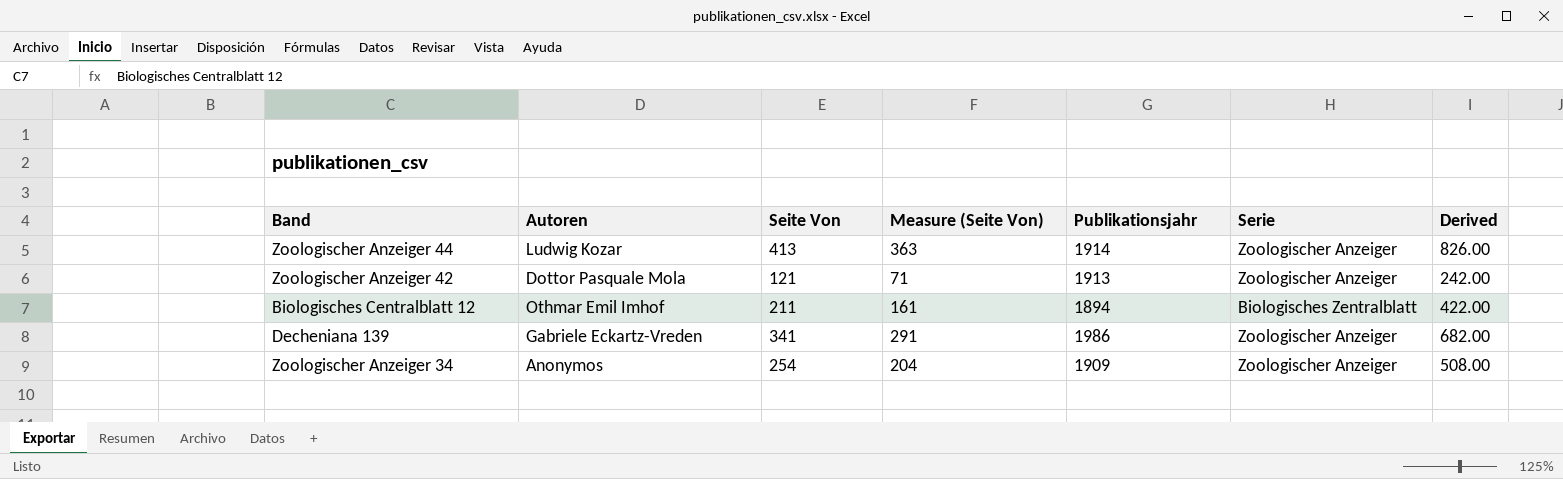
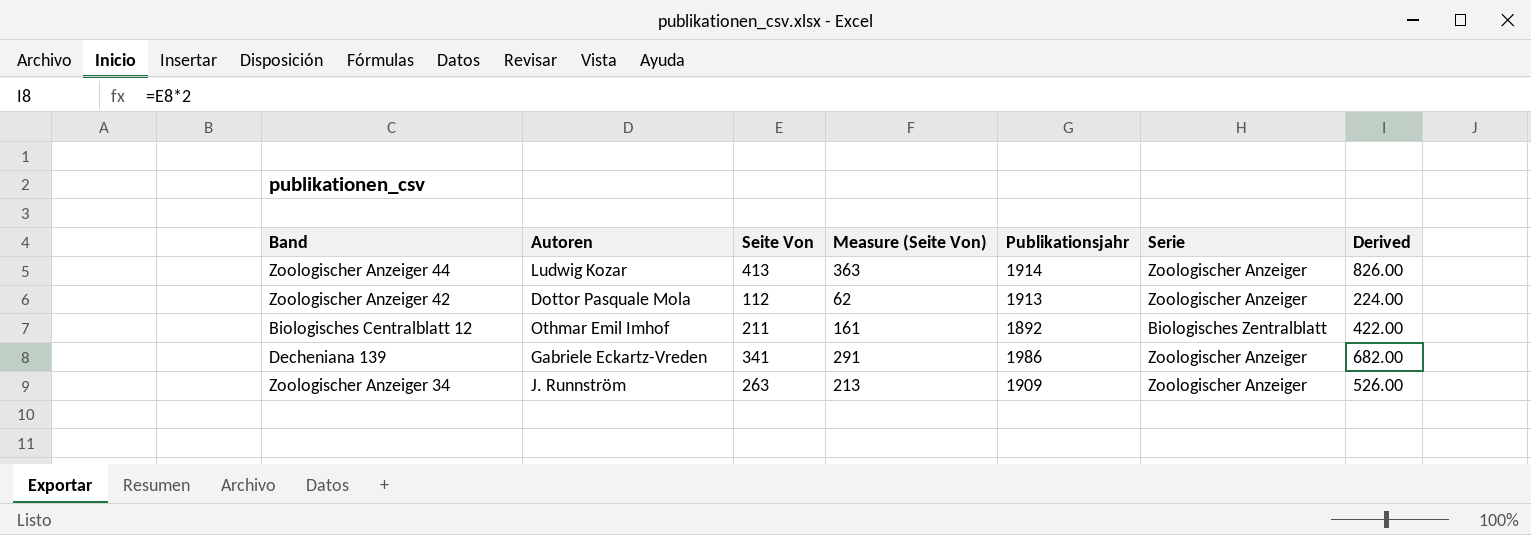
Zoologischer Anzeiger 42 | Seite Von: 121 -> 112
Zoologischer Anzeiger 42 | Measure (Seite Von): 71 -> 62
Zoologischer Anzeiger 42 | Derived: 242.00 -> 224.00
Biologisches Centralblatt 12 | Publikationsjahr: 1894 -> 1892
Zoologischer Anzeiger 34 | Autoren: Anonymos -> J. Runnström
Zoologischer Anzeiger 34 | Seite Von: 254 -> 263
Zoologischer Anzeiger 34 | Measure (Seite Von): 204 -> 213
Zoologischer Anzeiger 34 | Derived: 508.00 -> 526.00

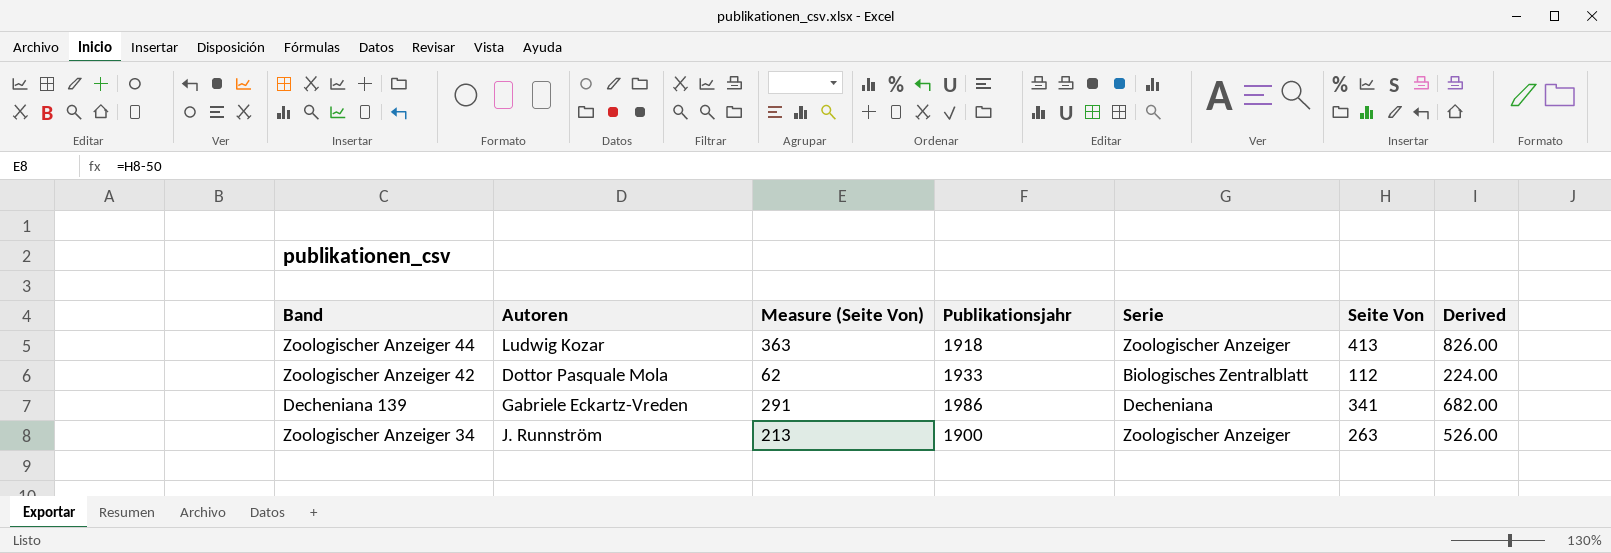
column Seite Von | position: 3 -> 6
row Biologisches Centralblatt 12: Othmar Emil Imhof | 211 | 161 | 1892 | Biologisches Zentralblatt | 422.00 -> none
Zoologischer Anzeiger 44 | Publikationsjahr: 1914 -> 1918
Zoologischer Anzeiger 42 | Publikationsjahr: 1913 -> 1933
Zoologischer Anzeiger 42 | Serie: Zoologischer Anzeiger -> Biologisches Zentralblatt
Decheniana 139 | Serie: Zoologischer Anzeiger -> Decheniana
Zoologischer Anzeiger 34 | Publikationsjahr: 1909 -> 1900

